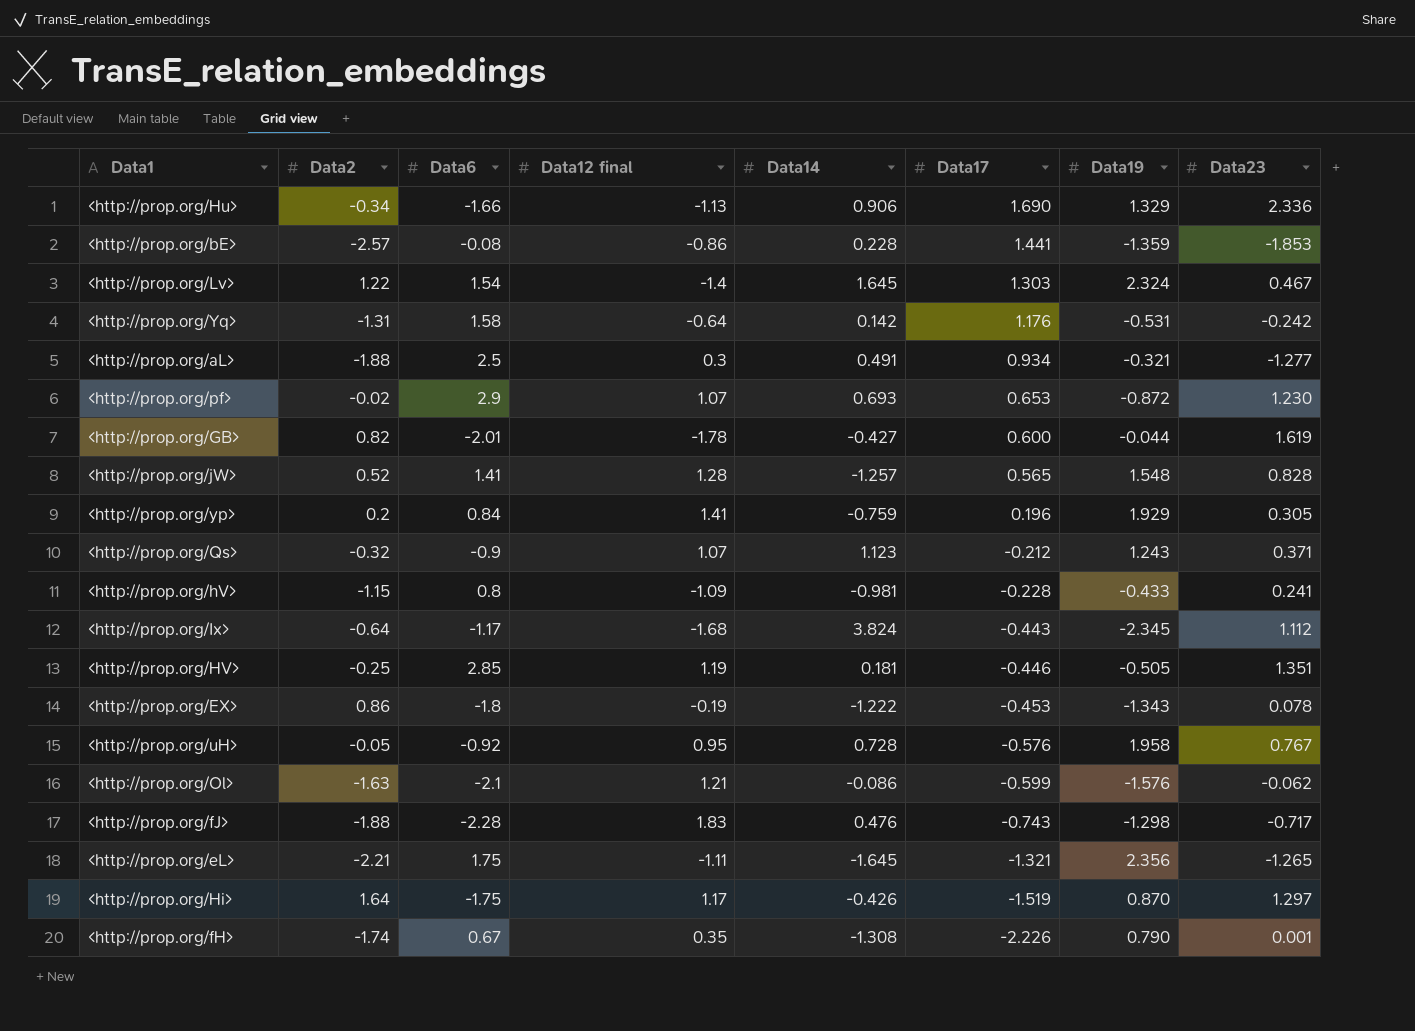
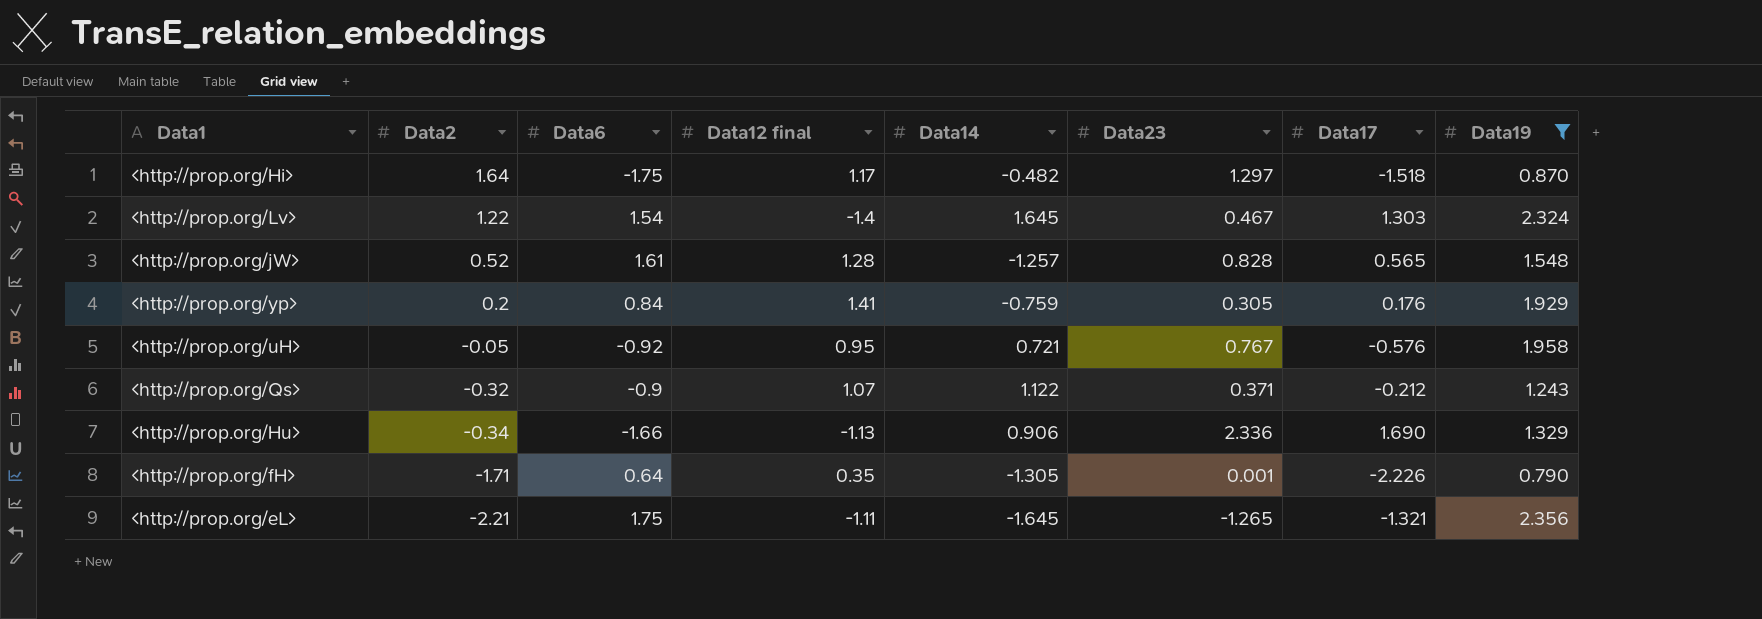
filter: none -> Data19 >= 0.790
row order: Data17 descending -> Data2 descending
column Data23 | position: 8 -> 6
<http://prop.org/Hi> | Data14: -0.426 -> -0.482
<http://prop.org/Hi> | Data17: -1.519 -> -1.518
<http://prop.org/jW> | Data6: 1.41 -> 1.61
<http://prop.org/yp> | Data17: 0.196 -> 0.176
<http://prop.org/uH> | Data14: 0.728 -> 0.721
<http://prop.org/Qs> | Data14: 1.123 -> 1.122
<http://prop.org/fH> | Data2: -1.74 -> -1.71
<http://prop.org/fH> | Data6: 0.67 -> 0.64
<http://prop.org/fH> | Data14: -1.308 -> -1.305

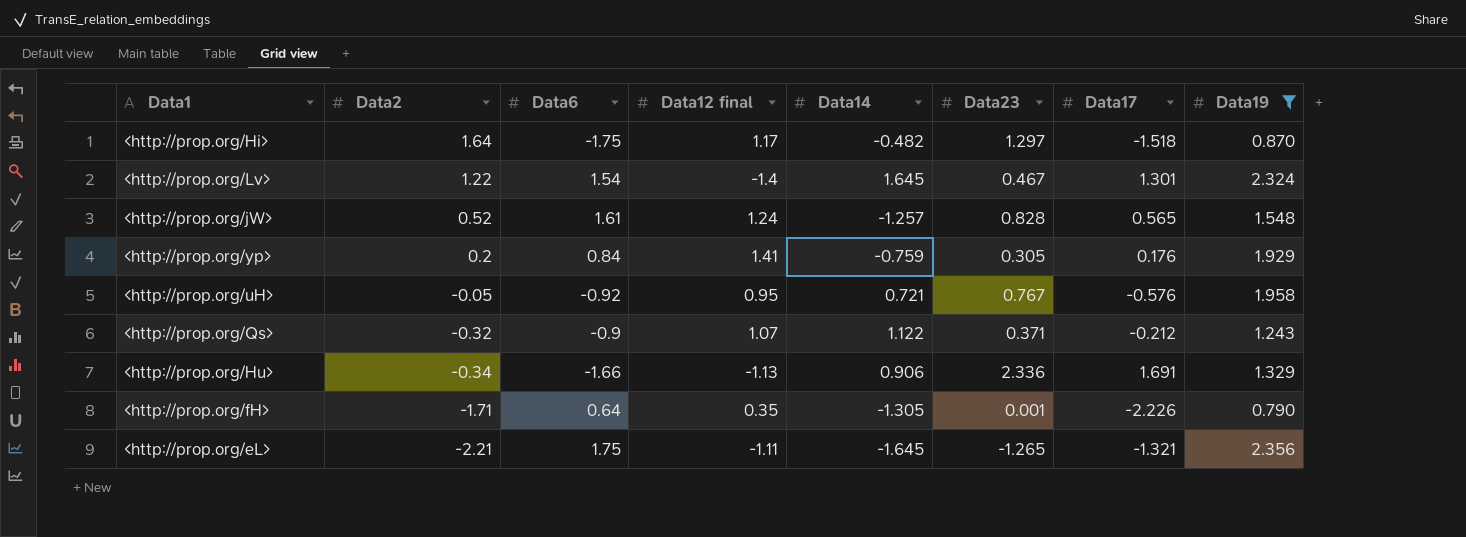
<http://prop.org/Lv> | Data17: 1.303 -> 1.301
<http://prop.org/jW> | Data12 final: 1.28 -> 1.24
<http://prop.org/Hu> | Data17: 1.690 -> 1.691

